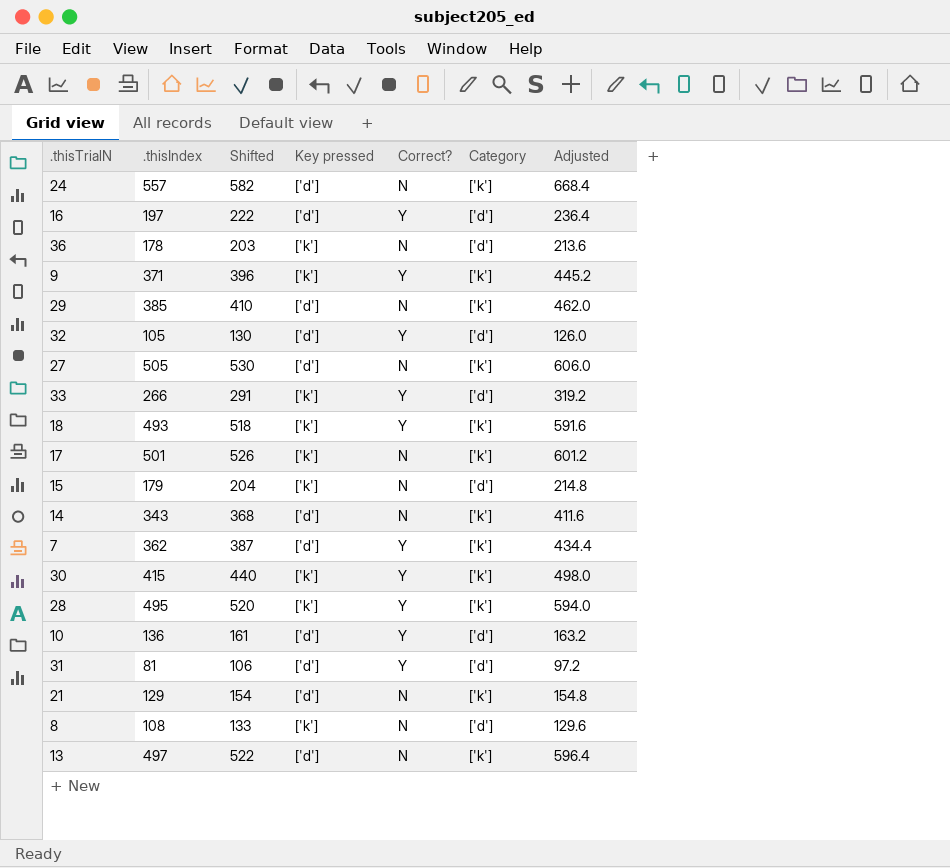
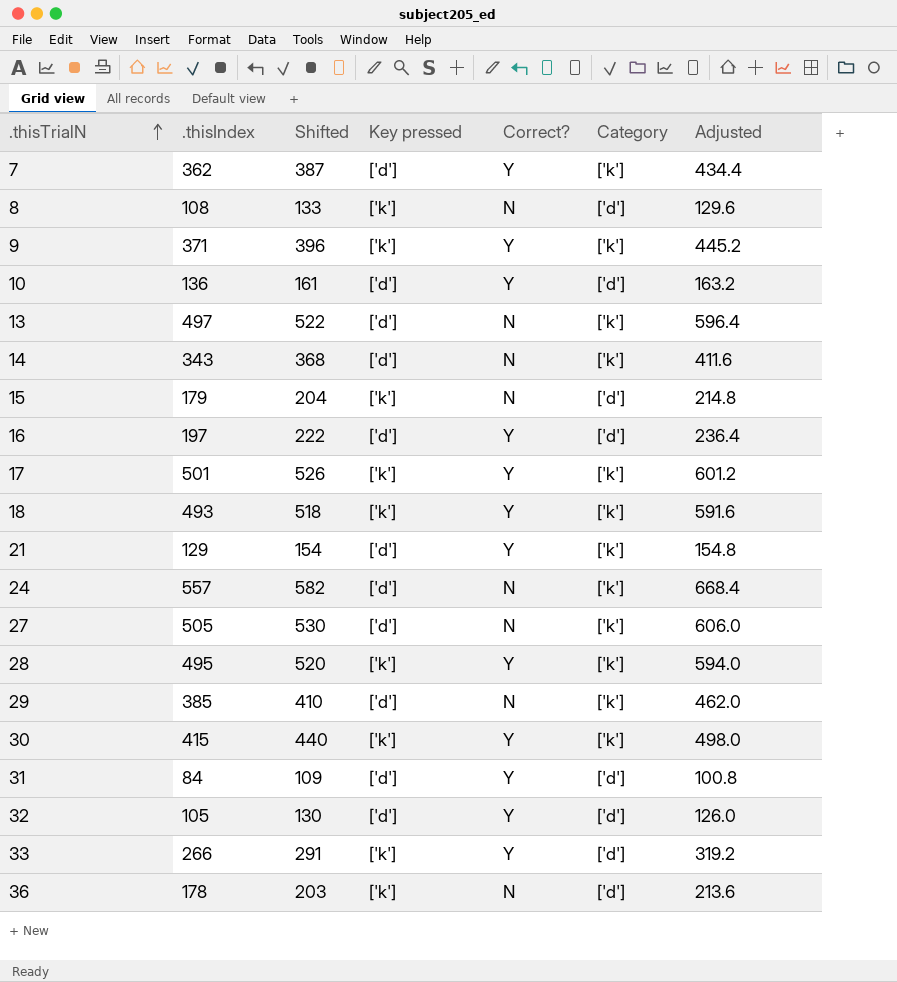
row order: none -> .thisTrialN ascending
17 | Correct?: N -> Y
21 | Correct?: N -> Y
31 | .thisIndex: 81 -> 84
31 | Shifted: 106 -> 109
31 | Adjusted: 97.2 -> 100.8

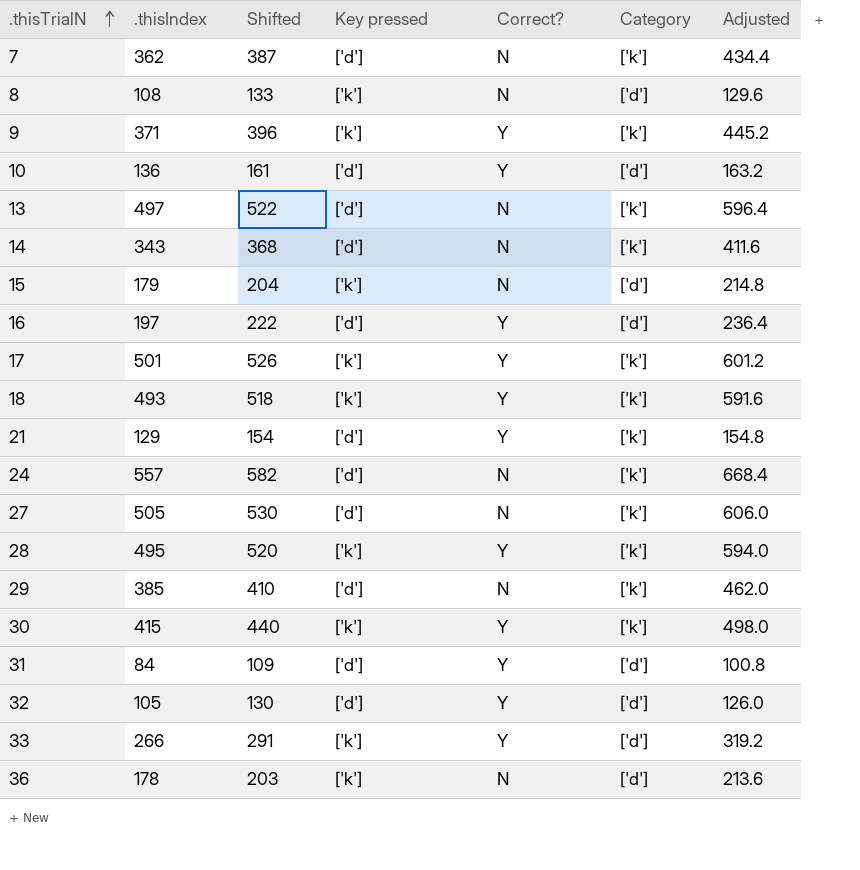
7 | Correct?: Y -> N

